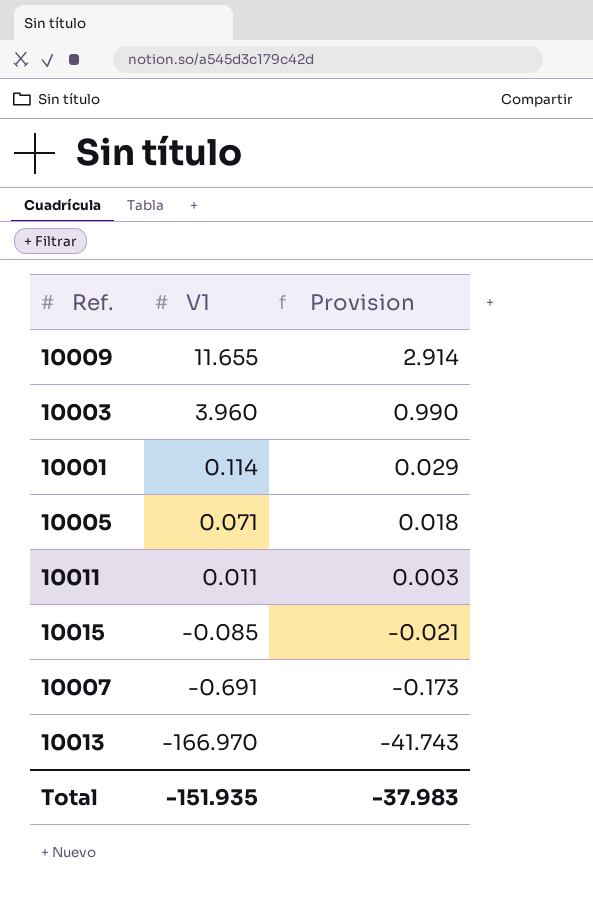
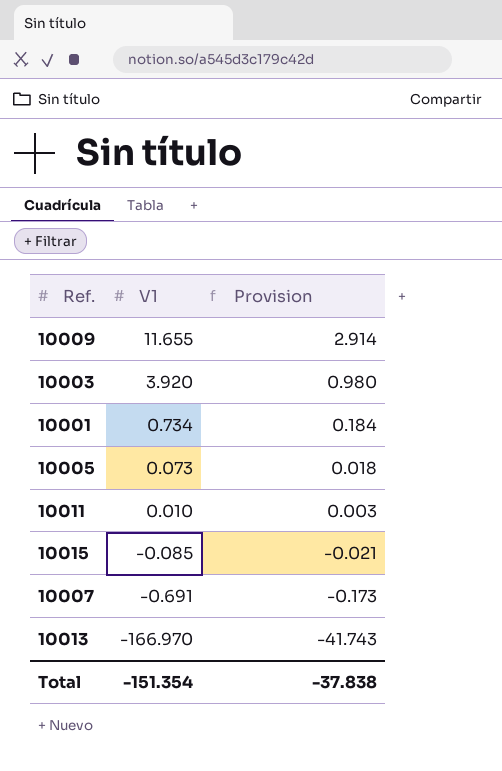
10003 | V1: 3.960 -> 3.920
10003 | Provision: 0.990 -> 0.980
10001 | V1: 0.114 -> 0.734
10001 | Provision: 0.029 -> 0.184
10005 | V1: 0.071 -> 0.073
10011 | V1: 0.011 -> 0.010
Total | V1: -151.935 -> -151.354
Total | Provision: -37.983 -> -37.838

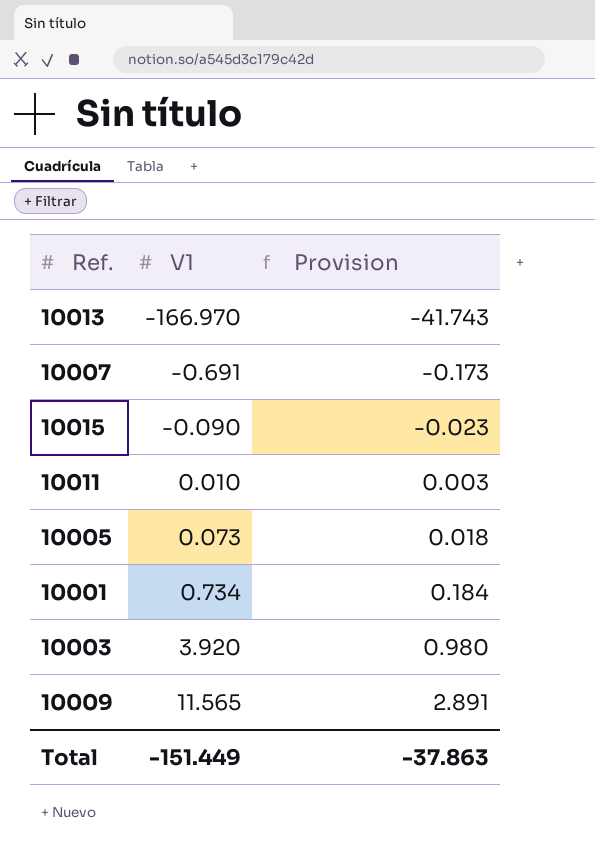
row order: V1 descending -> V1 ascending
10015 | V1: -0.085 -> -0.090
10015 | Provision: -0.021 -> -0.023
10009 | V1: 11.655 -> 11.565
10009 | Provision: 2.914 -> 2.891
Total | V1: -151.354 -> -151.449
Total | Provision: -37.838 -> -37.863

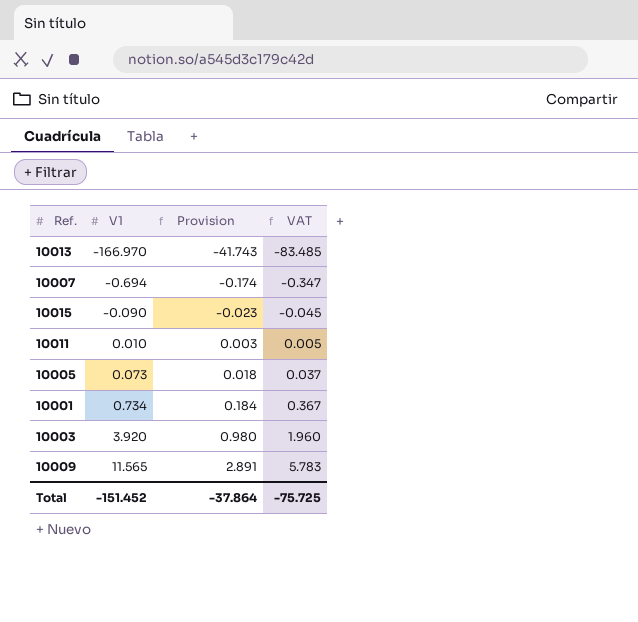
column VAT | formula: none -> [V1] * 0.5
10007 | V1: -0.691 -> -0.694
10007 | Provision: -0.173 -> -0.174
Total | V1: -151.449 -> -151.452
Total | Provision: -37.863 -> -37.864

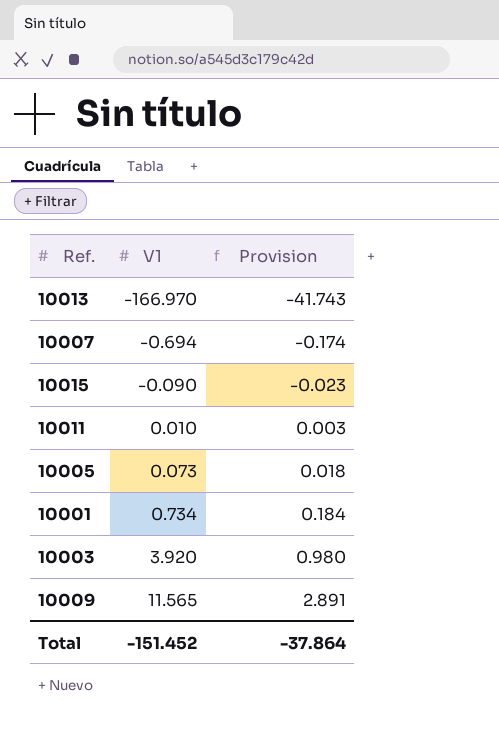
column VAT | formula: [V1] * 0.5 -> none

